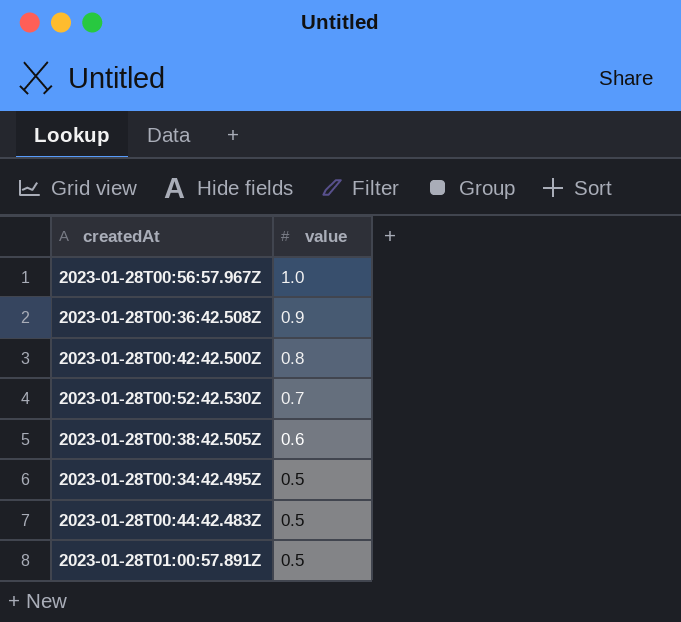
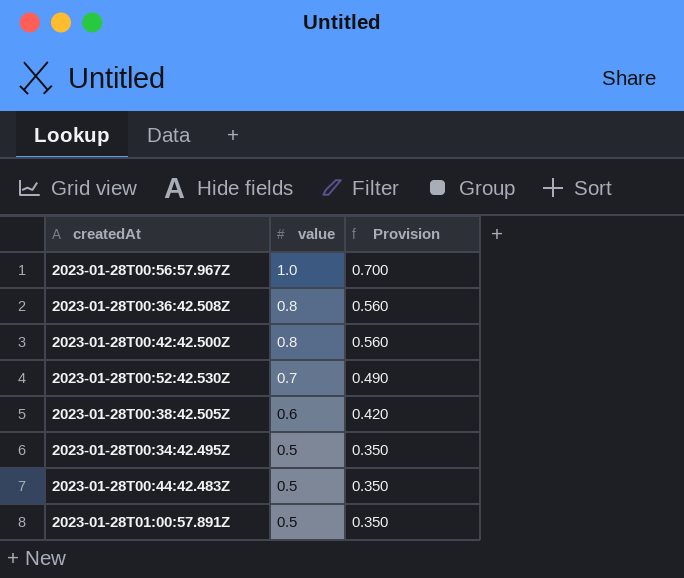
column Provision | formula: none -> [value] * 0.7
2023-01-28T00:36:42.508Z | value: 0.9 -> 0.8

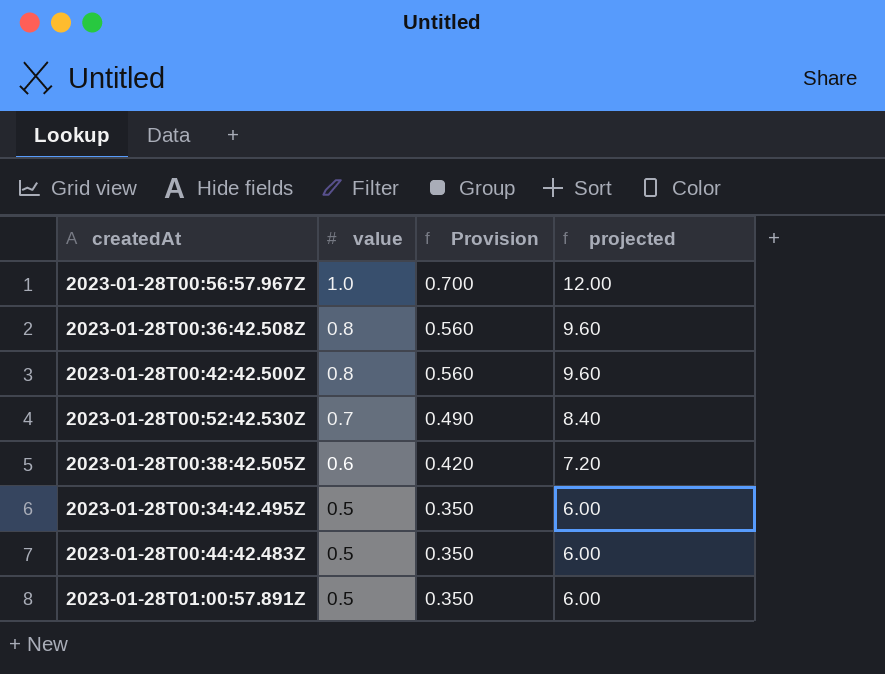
column projected | formula: none -> [value] * 12

